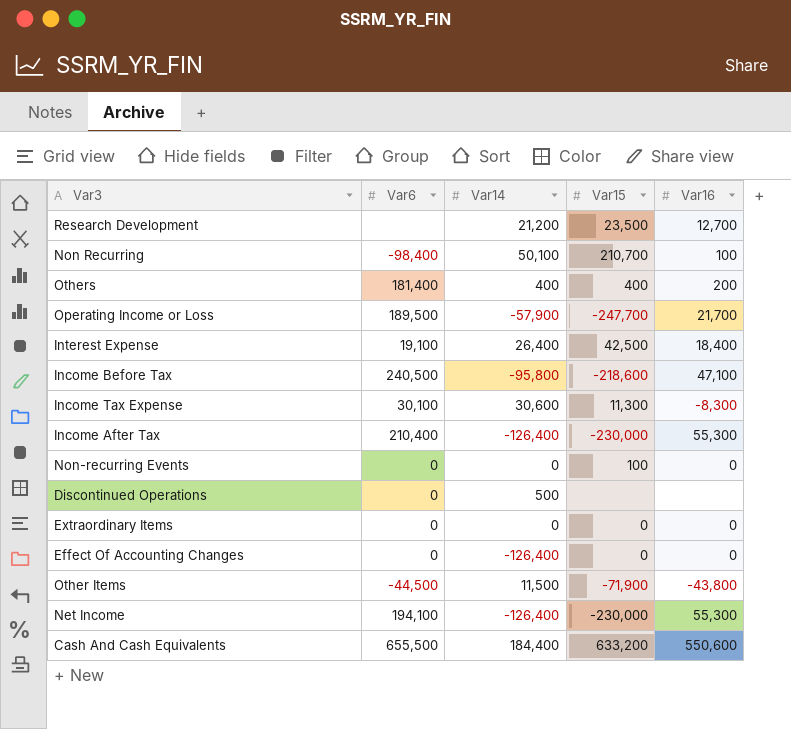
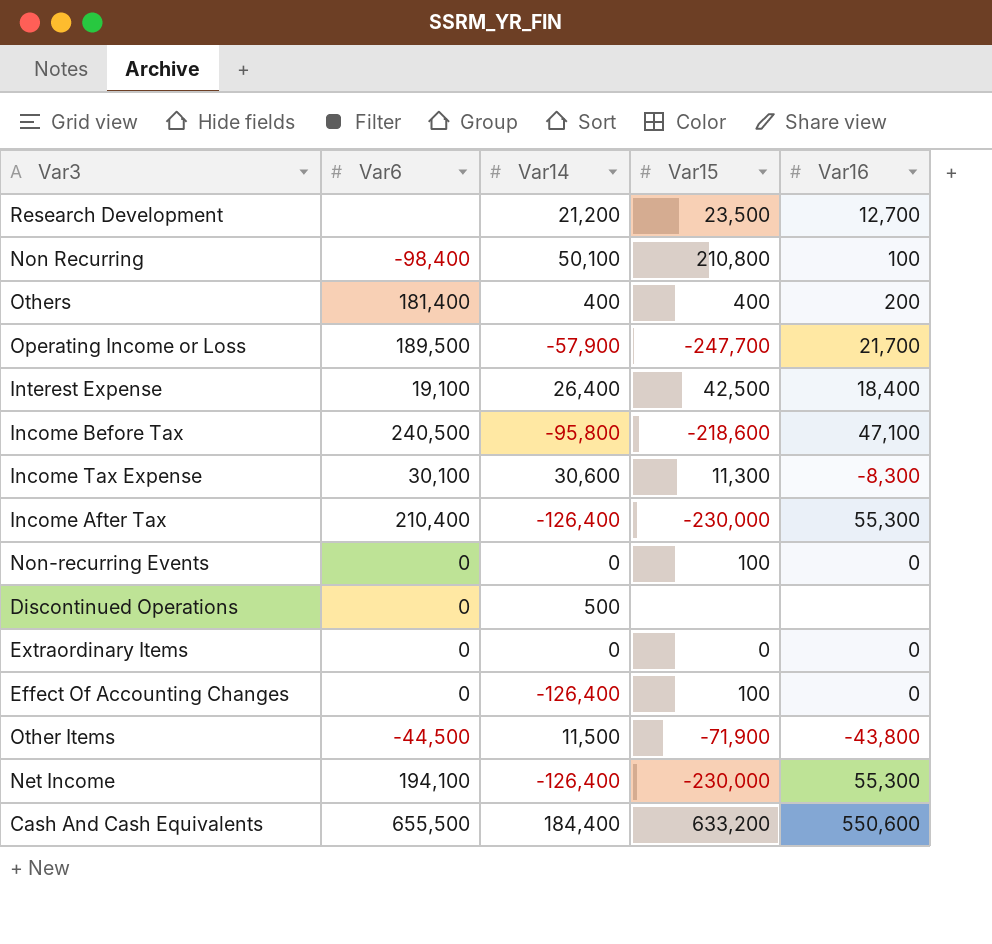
Non Recurring | Var15: 210,700 -> 210,800
Effect Of Accounting Changes | Var15: 0 -> 100

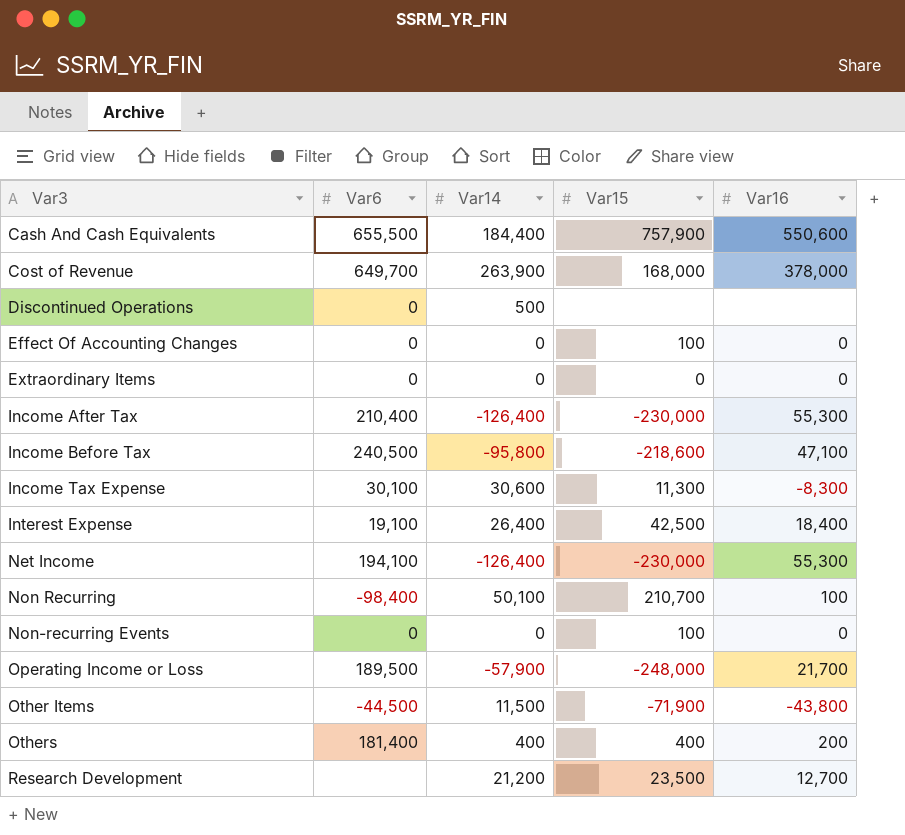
row order: none -> Var3 ascending
Cash And Cash Equivalents | Var15: 633,200 -> 757,900
row Cost of Revenue: none -> 649,700 | 263,900 | 168,000 | 378,000
Effect Of Accounting Changes | Var14: -126,400 -> 0
Non Recurring | Var15: 210,800 -> 210,700
Operating Income or Loss | Var15: -247,700 -> -248,000

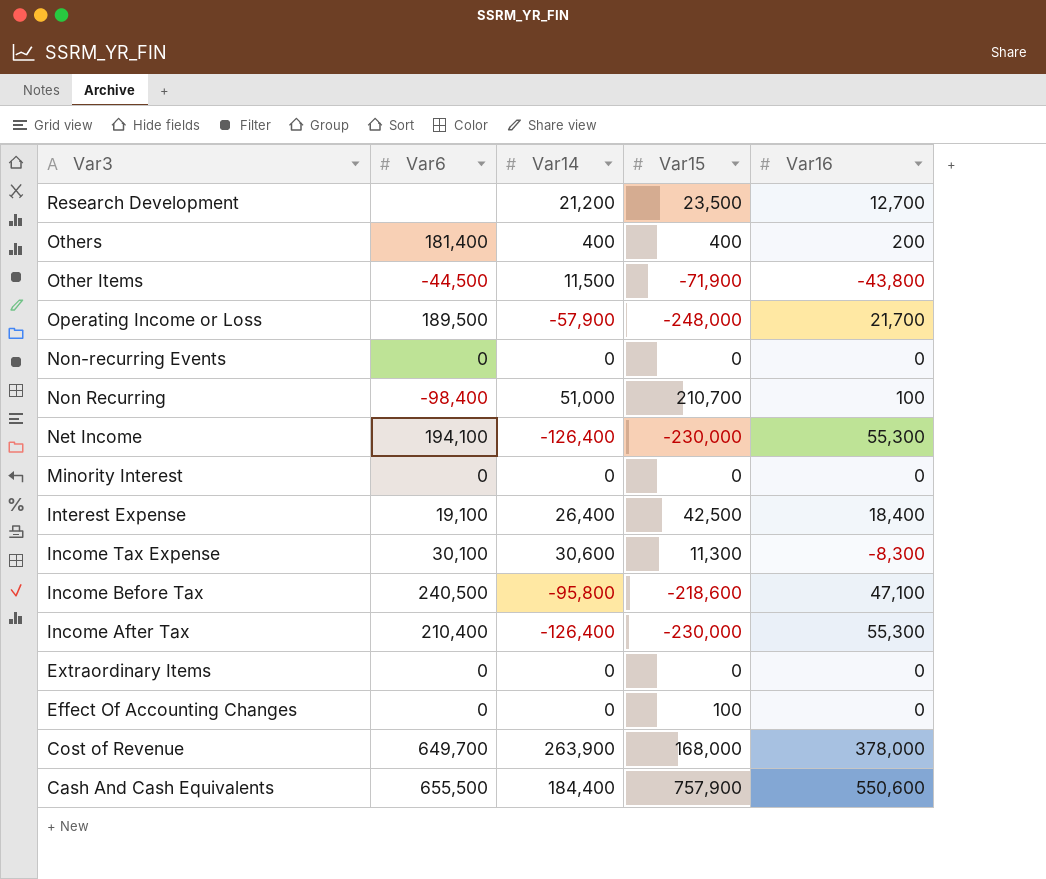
row order: Var3 ascending -> Var3 descending
row Discontinued Operations: 0 | 500 | none | none -> none
Non-recurring Events | Var15: 100 -> 0
Non Recurring | Var14: 50,100 -> 51,000
row Minority Interest: none -> 0 | 0 | 0 | 0

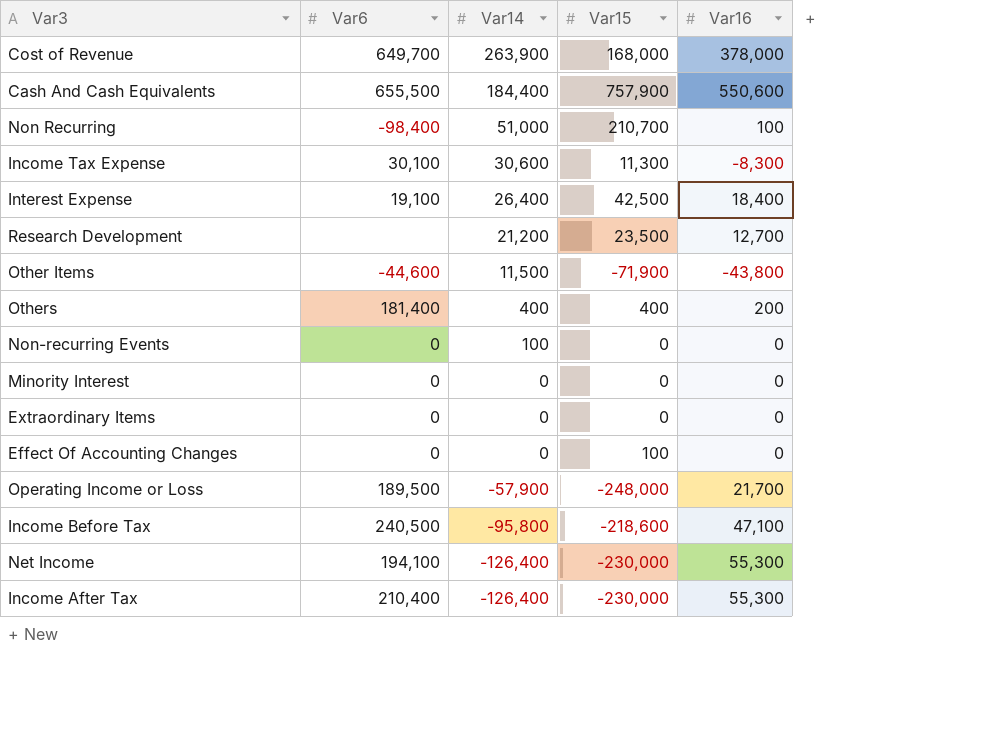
row order: Var3 descending -> Var14 descending
Other Items | Var6: -44,500 -> -44,600
Non-recurring Events | Var14: 0 -> 100

